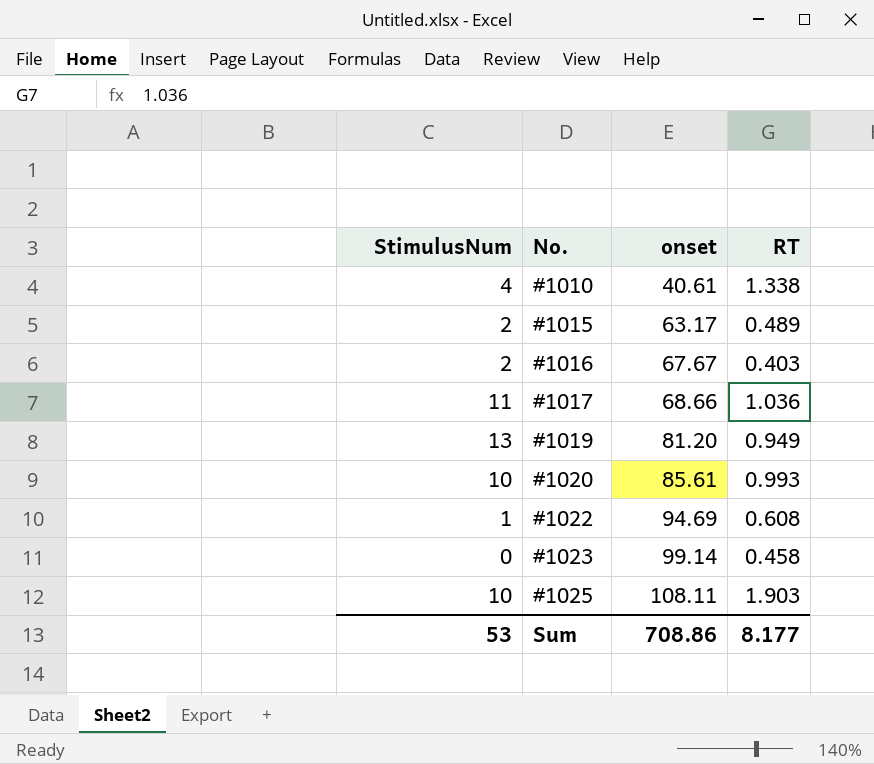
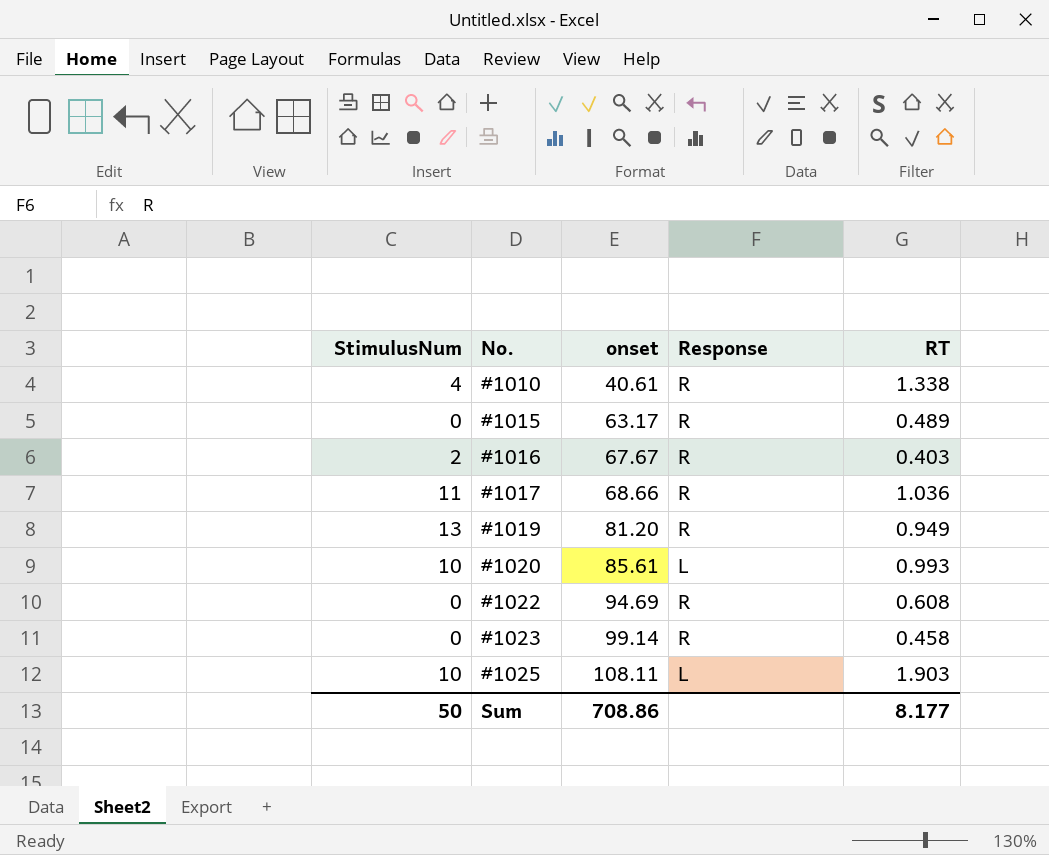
column Response | position: none -> 4
#1015 | StimulusNum: 2 -> 0
#1022 | StimulusNum: 1 -> 0
Sum | StimulusNum: 53 -> 50

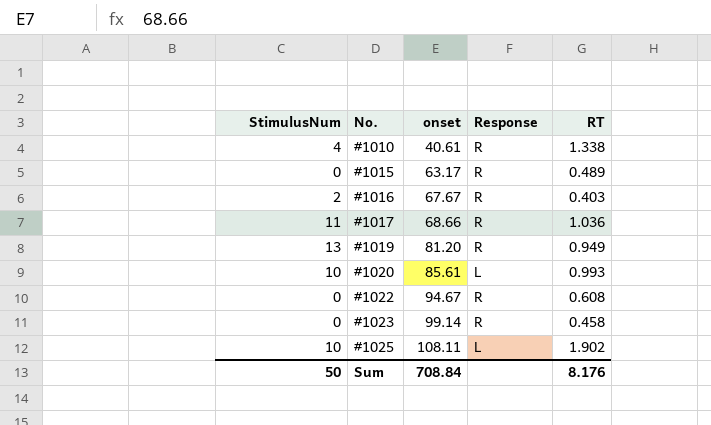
#1022 | onset: 94.69 -> 94.67
#1025 | RT: 1.903 -> 1.902
Sum | onset: 708.86 -> 708.84
Sum | RT: 8.177 -> 8.176

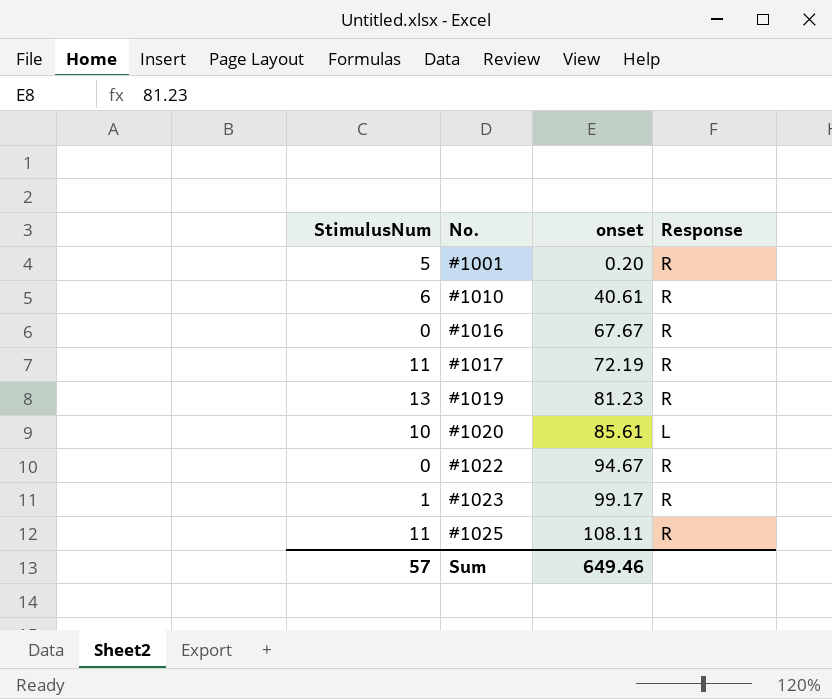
column RT | position: 5 -> none
row #1015: 0 | 63.17 | R | 0.489 -> none
row #1001: none -> 5 | 0.20 | R
#1010 | StimulusNum: 4 -> 6
#1016 | StimulusNum: 2 -> 0
#1017 | onset: 68.66 -> 72.19
#1019 | onset: 81.20 -> 81.23
#1023 | StimulusNum: 0 -> 1
#1023 | onset: 99.14 -> 99.17
#1025 | StimulusNum: 10 -> 11
#1025 | Response: L -> R
Sum | StimulusNum: 50 -> 57
Sum | onset: 708.84 -> 649.46

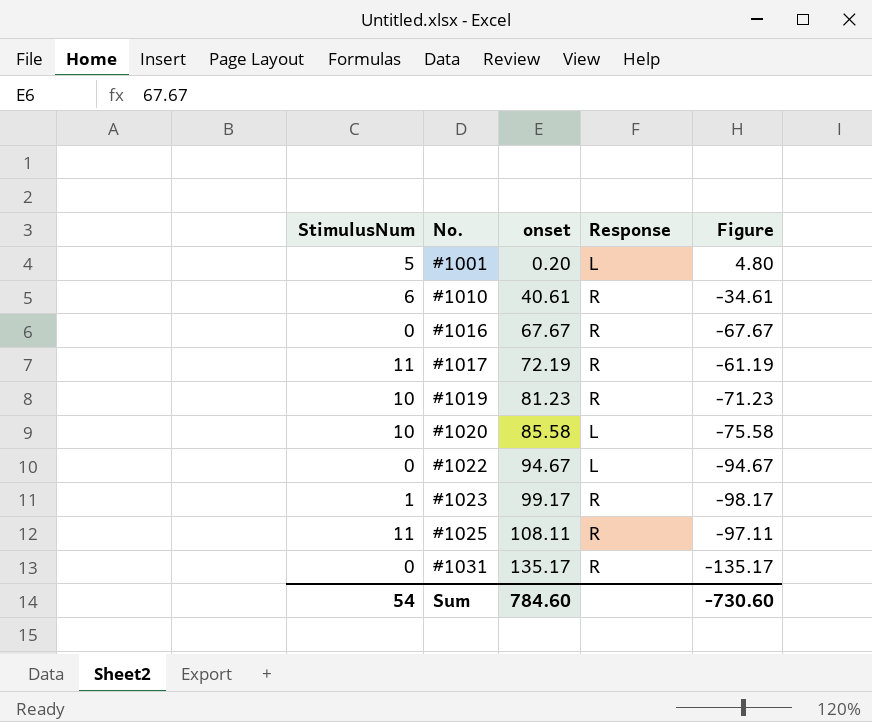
column Figure | formula: none -> [StimulusNum] - [onset]
#1001 | Response: R -> L
#1019 | StimulusNum: 13 -> 10
#1020 | onset: 85.61 -> 85.58
#1022 | Response: R -> L
row #1031: none -> 0 | 135.17 | R | -135.17
Sum | StimulusNum: 57 -> 54
Sum | onset: 649.46 -> 784.60

